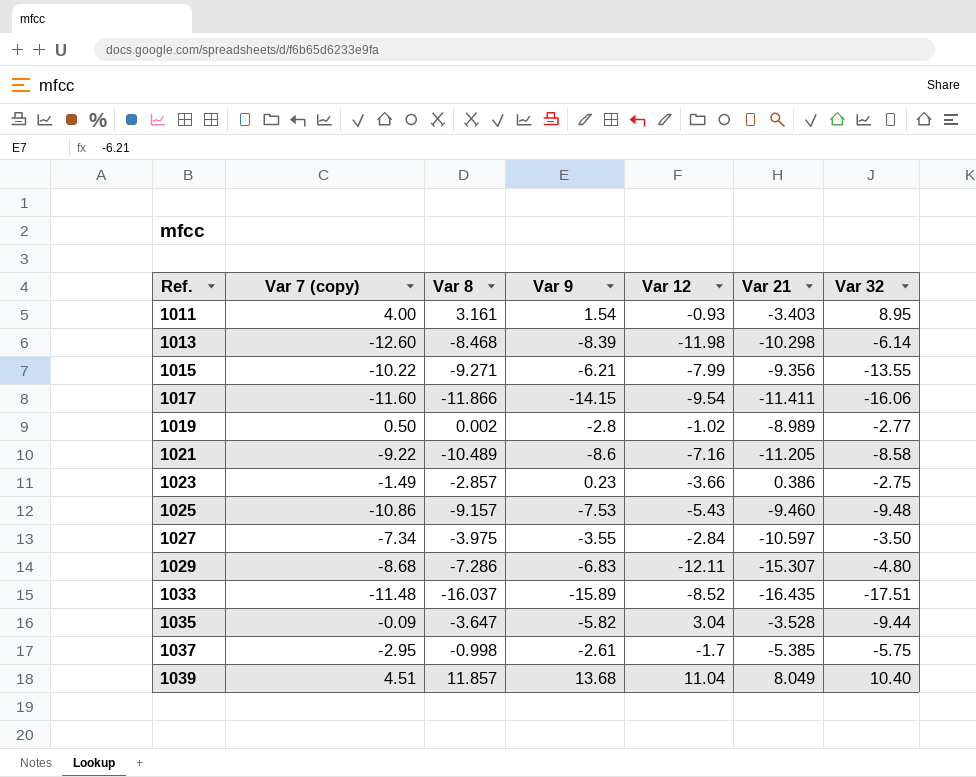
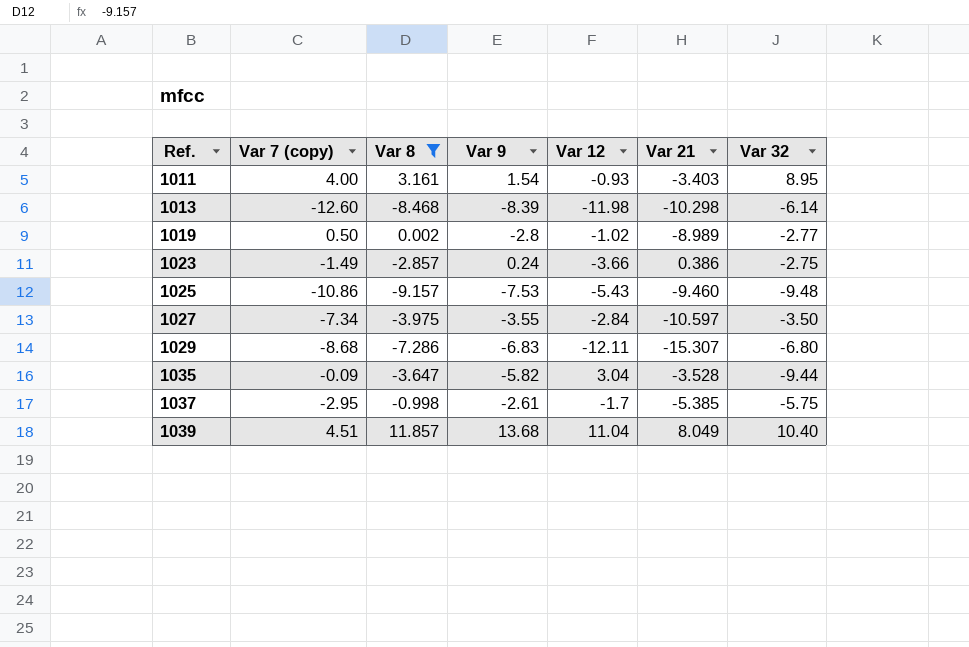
filter: none -> Var 8 >= -9.157
1023 | Var 9: 0.23 -> 0.24
1029 | Var 32: -4.80 -> -6.80

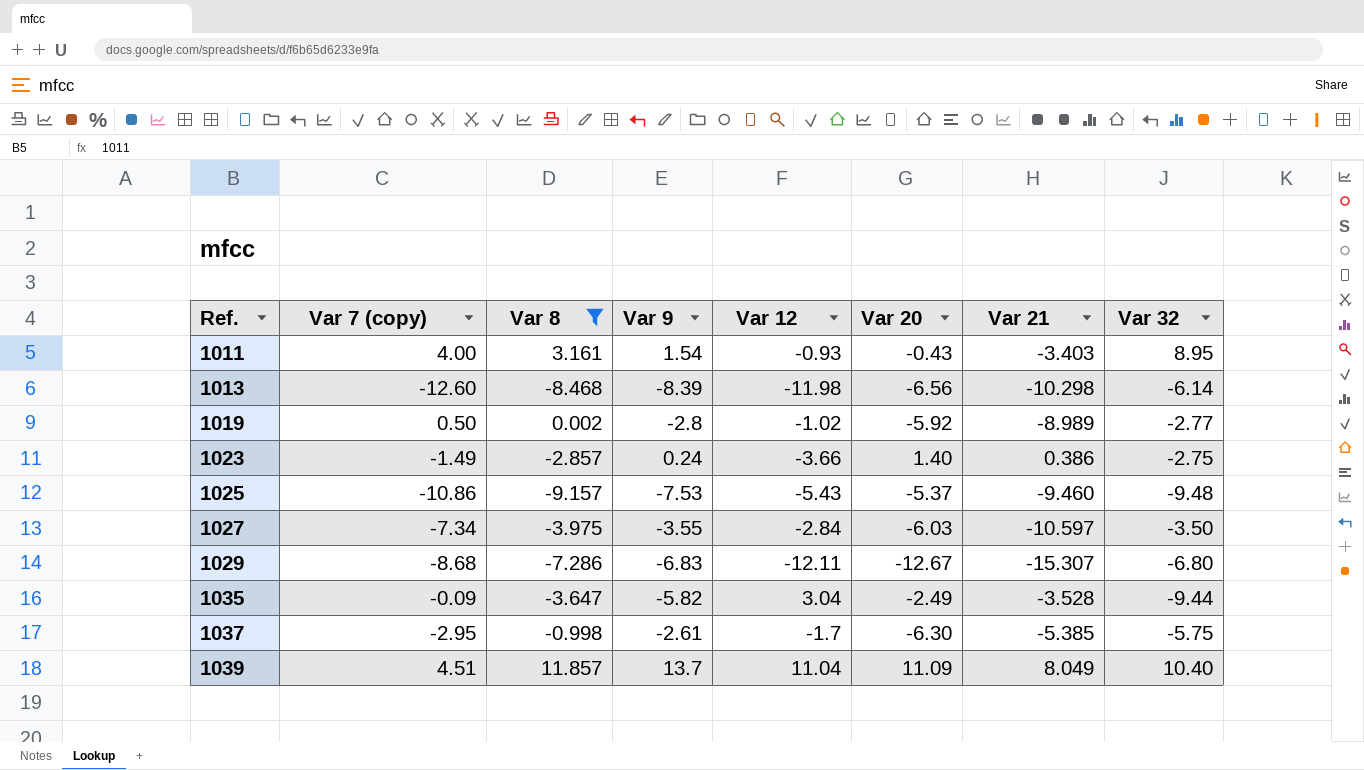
column Var 20 | position: none -> 6
1039 | Var 9: 13.68 -> 13.7

